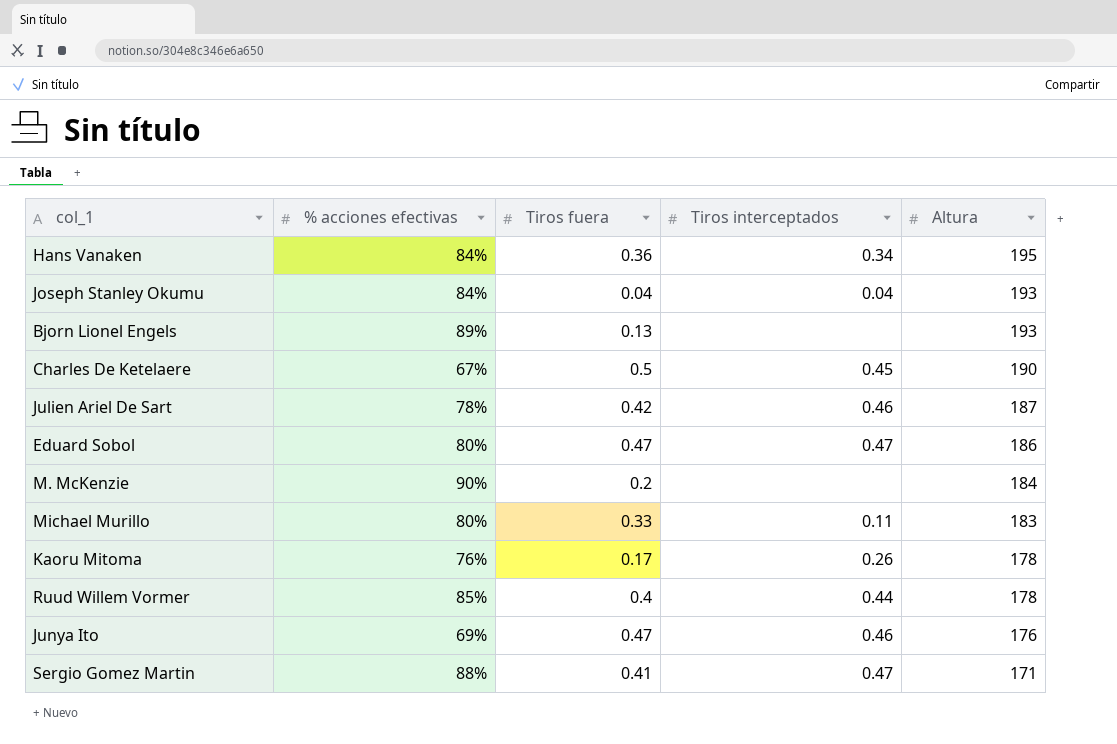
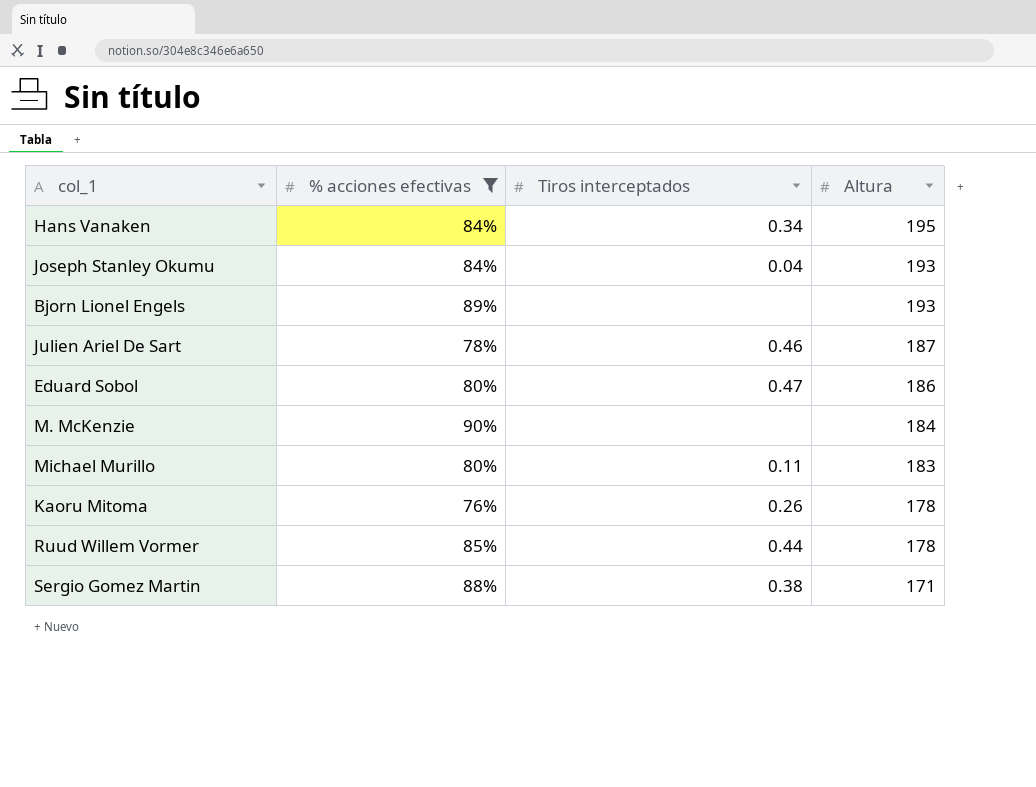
filter: none -> % acciones efectivas >= 76%
column Tiros fuera | position: 3 -> none
Sergio Gomez Martin | Tiros interceptados: 0.47 -> 0.38

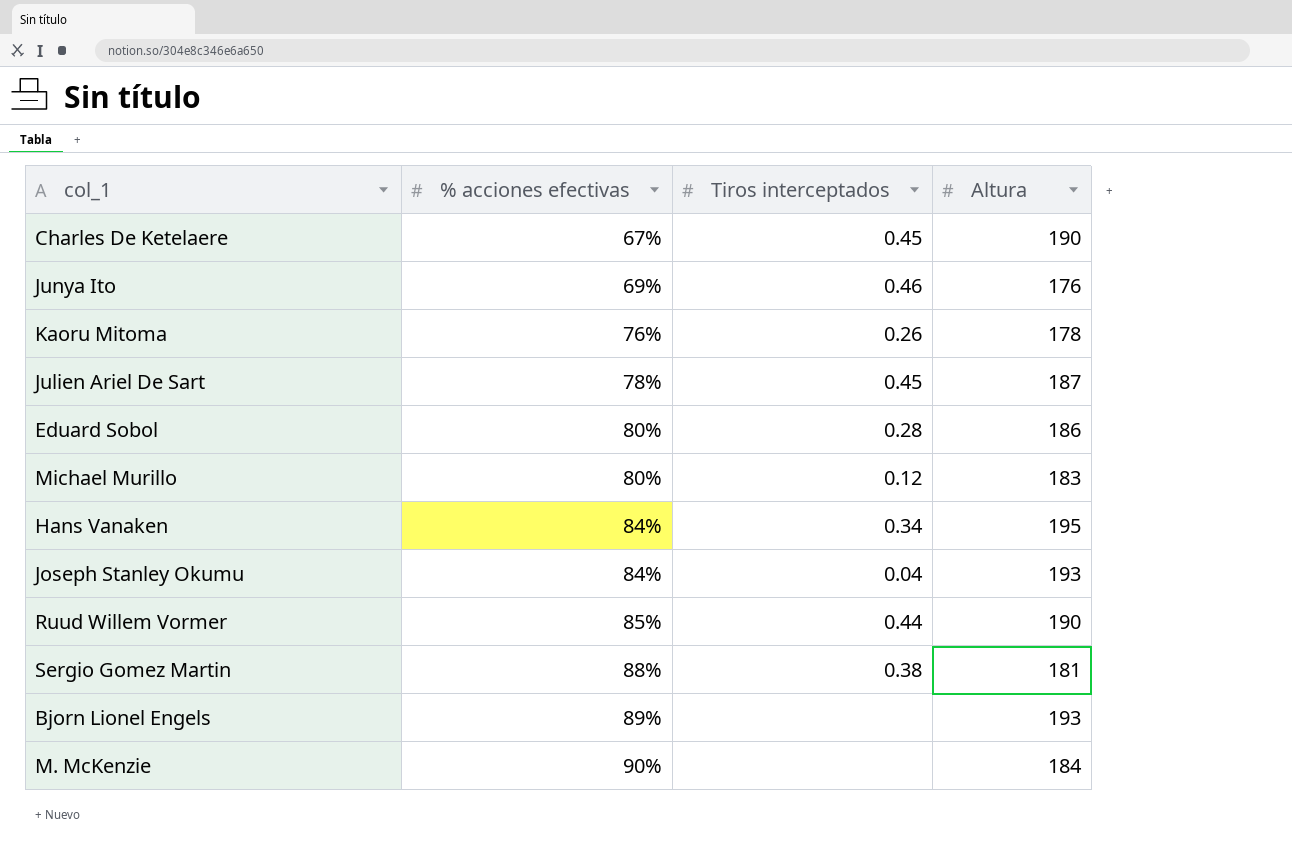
filter: % acciones efectivas >= 76% -> none
row order: Altura descending -> % acciones efectivas ascending
Julien Ariel De Sart | Tiros interceptados: 0.46 -> 0.45
Eduard Sobol | Tiros interceptados: 0.47 -> 0.28
Michael Murillo | Tiros interceptados: 0.11 -> 0.12
Ruud Willem Vormer | Altura: 178 -> 190
Sergio Gomez Martin | Altura: 171 -> 181

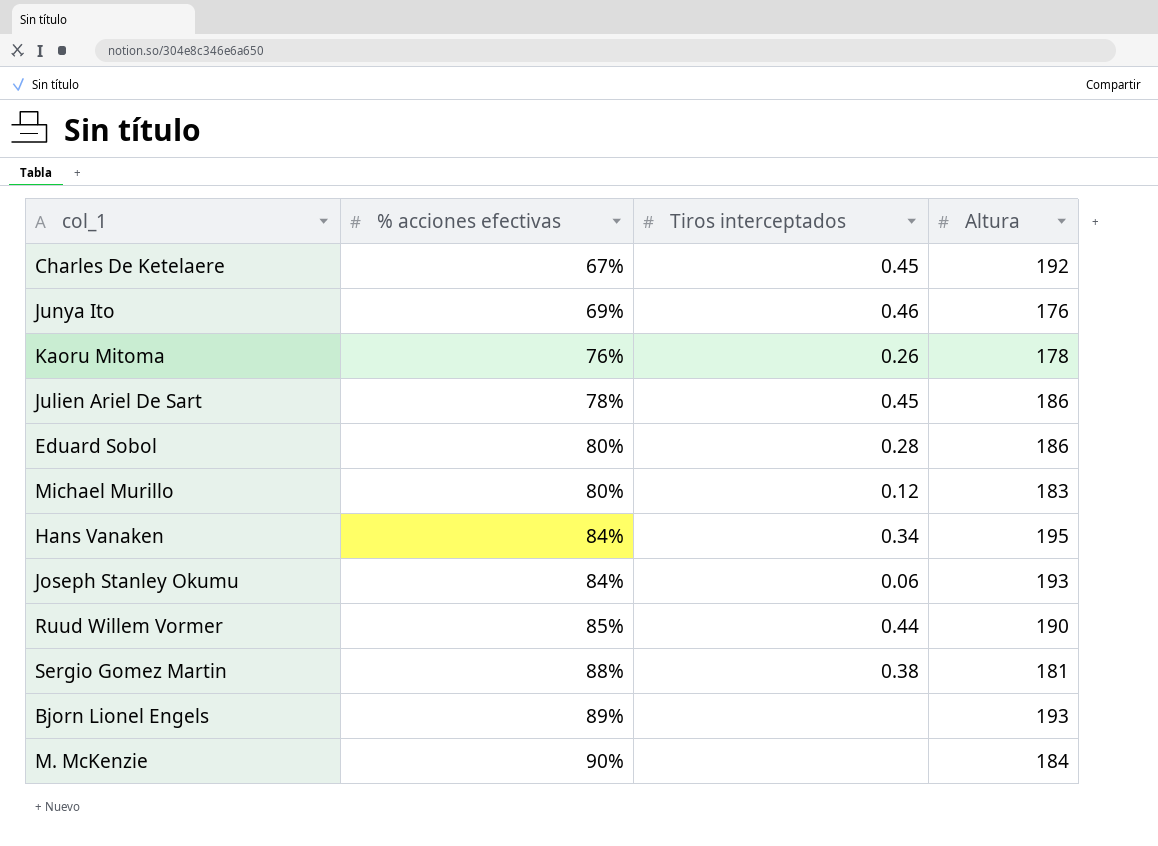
Charles De Ketelaere | Altura: 190 -> 192
Julien Ariel De Sart | Altura: 187 -> 186
Joseph Stanley Okumu | Tiros interceptados: 0.04 -> 0.06

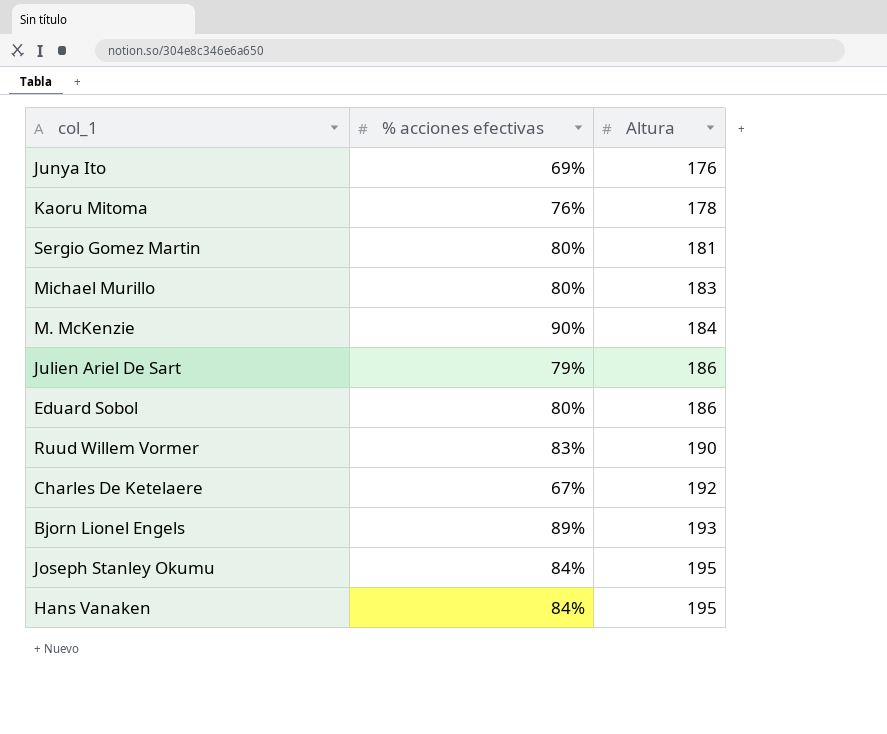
row order: % acciones efectivas ascending -> Altura ascending
column Tiros interceptados | position: 3 -> none
Sergio Gomez Martin | % acciones efectivas: 88% -> 80%
Julien Ariel De Sart | % acciones efectivas: 78% -> 79%
Ruud Willem Vormer | % acciones efectivas: 85% -> 83%
Joseph Stanley Okumu | Altura: 193 -> 195

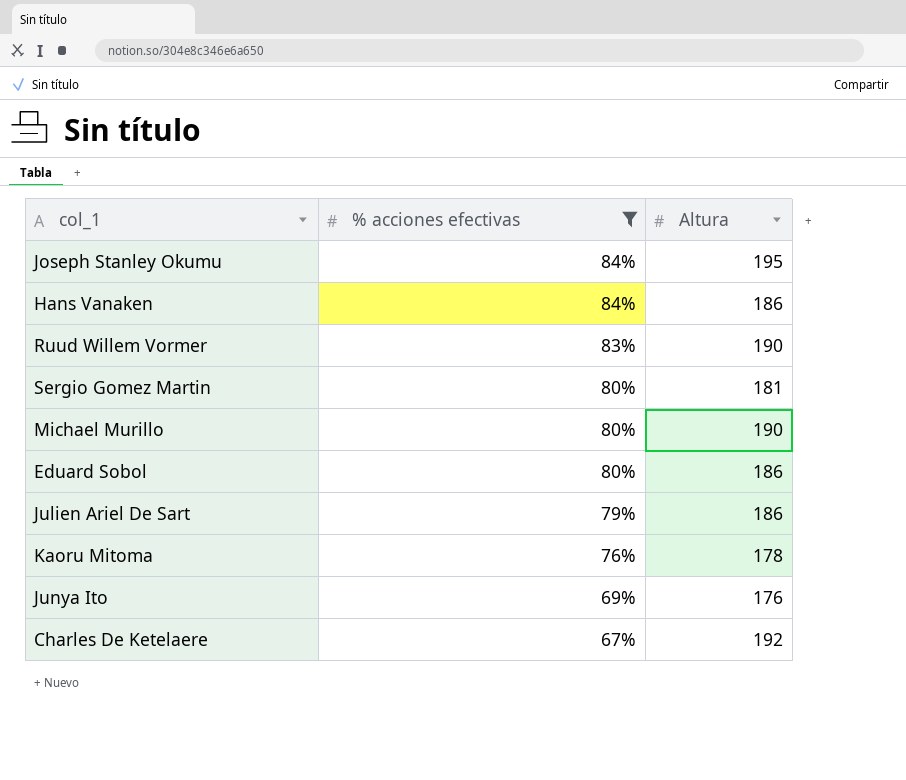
filter: none -> % acciones efectivas <= 84%
row order: Altura ascending -> % acciones efectivas descending
Hans Vanaken | Altura: 195 -> 186
Michael Murillo | Altura: 183 -> 190

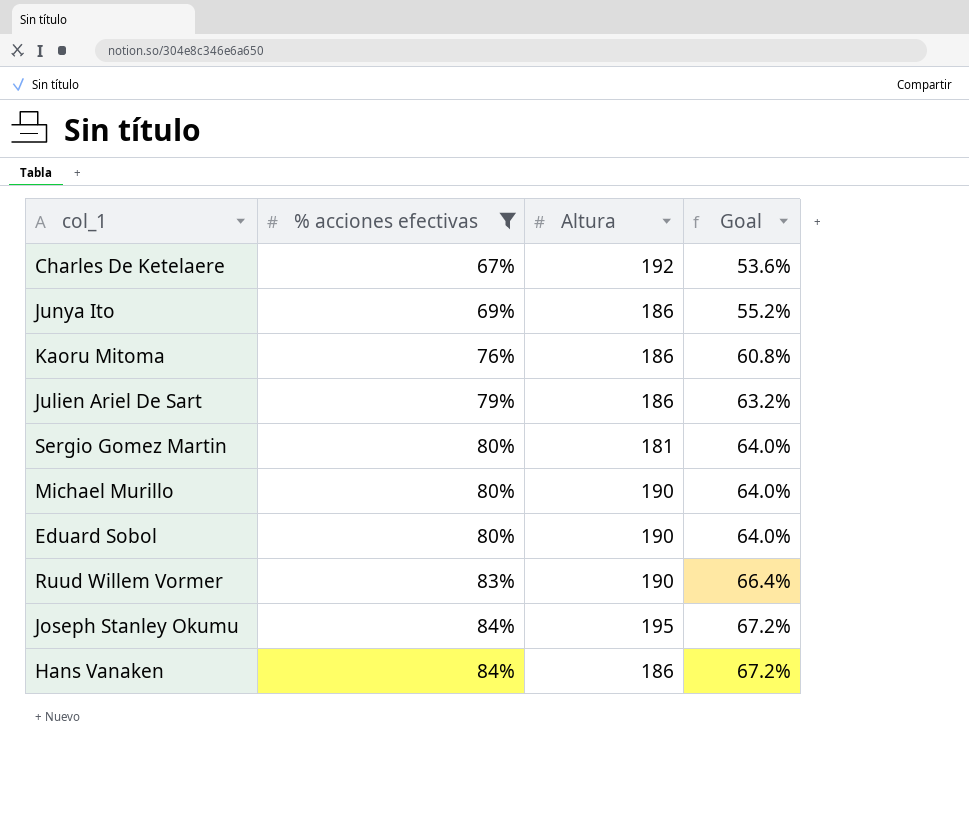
row order: % acciones efectivas descending -> % acciones efectivas ascending
column Goal | formula: none -> [% acciones efectivas] * 0.8
Junya Ito | Altura: 176 -> 186
Kaoru Mitoma | Altura: 178 -> 186
Eduard Sobol | Altura: 186 -> 190

